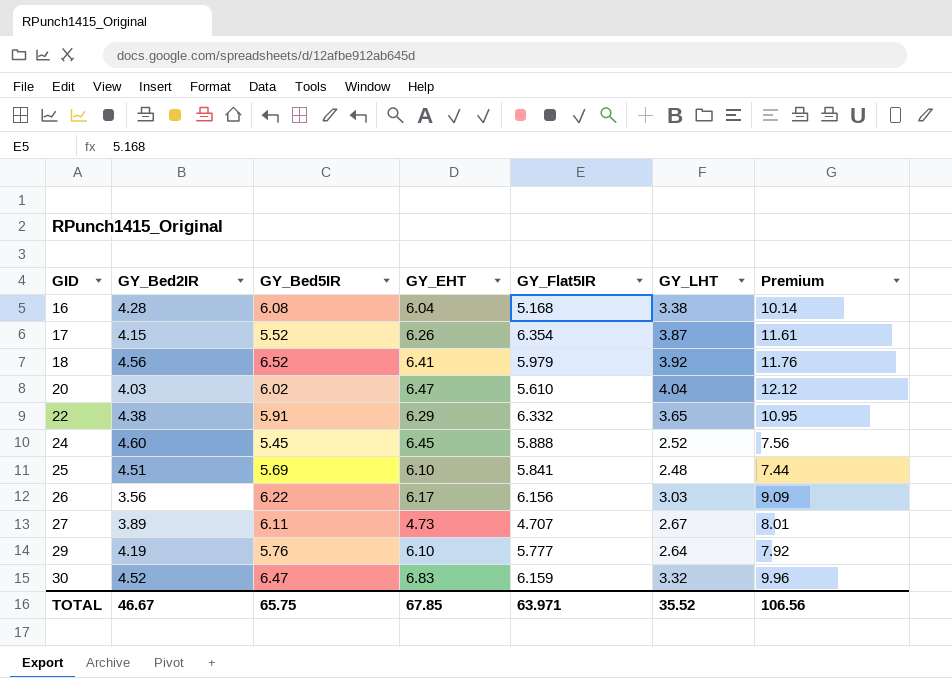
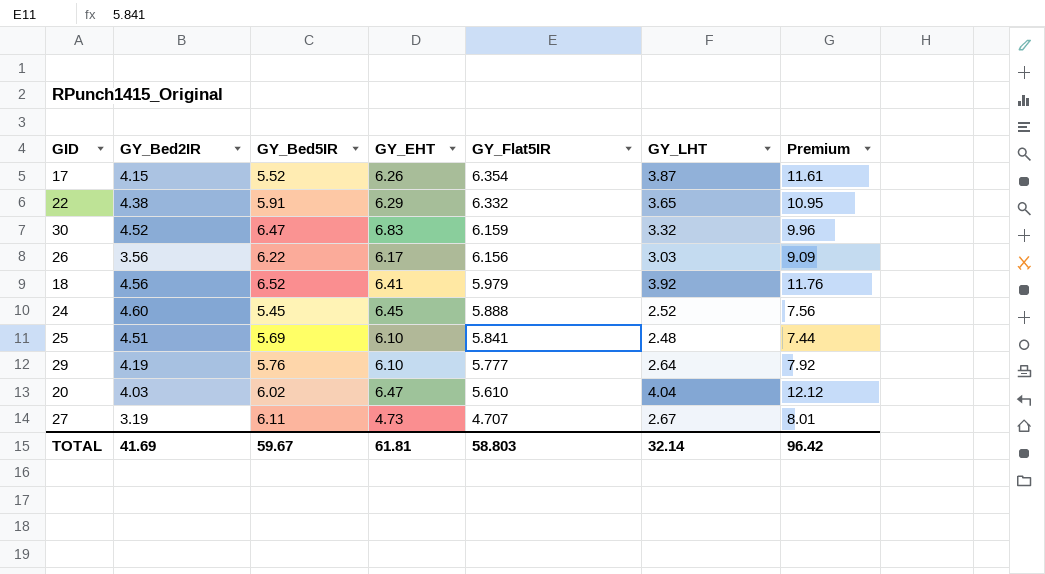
row order: GID ascending -> GY_Flat5IR descending
row 16: 4.28 | 6.08 | 6.04 | 5.168 | 3.38 | 10.14 -> none
27 | GY_Bed2IR: 3.89 -> 3.19
TOTAL | GY_Bed2IR: 46.67 -> 41.69
TOTAL | GY_Bed5IR: 65.75 -> 59.67
TOTAL | GY_EHT: 67.85 -> 61.81
TOTAL | GY_Flat5IR: 63.971 -> 58.803
TOTAL | GY_LHT: 35.52 -> 32.14
TOTAL | Premium: 106.56 -> 96.42

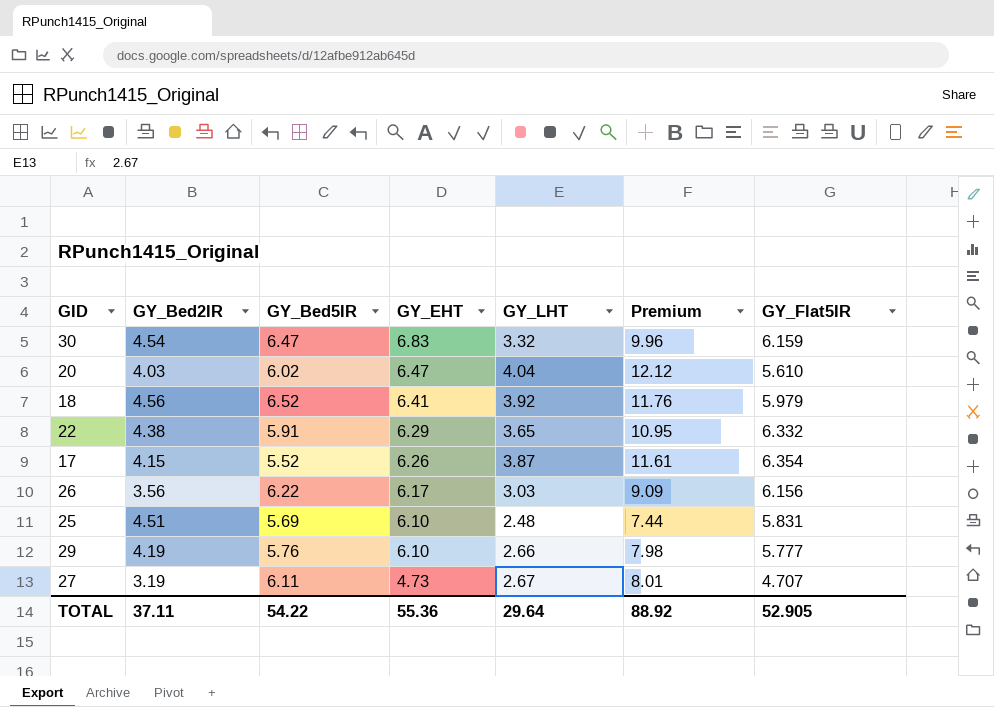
row order: GY_Flat5IR descending -> GY_EHT descending
column GY_Flat5IR | position: 5 -> 7
row 24: 4.60 | 5.45 | 6.45 | 5.888 | 2.52 | 7.56 -> none
30 | GY_Bed2IR: 4.52 -> 4.54
25 | GY_Flat5IR: 5.841 -> 5.831
29 | GY_LHT: 2.64 -> 2.66
29 | Premium: 7.92 -> 7.98
TOTAL | GY_Bed2IR: 41.69 -> 37.11
TOTAL | GY_Bed5IR: 59.67 -> 54.22
TOTAL | GY_EHT: 61.81 -> 55.36
TOTAL | GY_LHT: 32.14 -> 29.64
TOTAL | Premium: 96.42 -> 88.92
TOTAL | GY_Flat5IR: 58.803 -> 52.905

